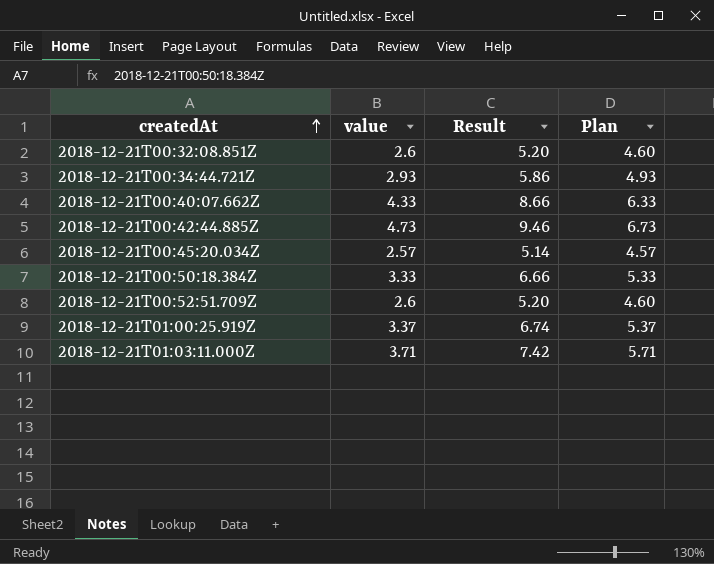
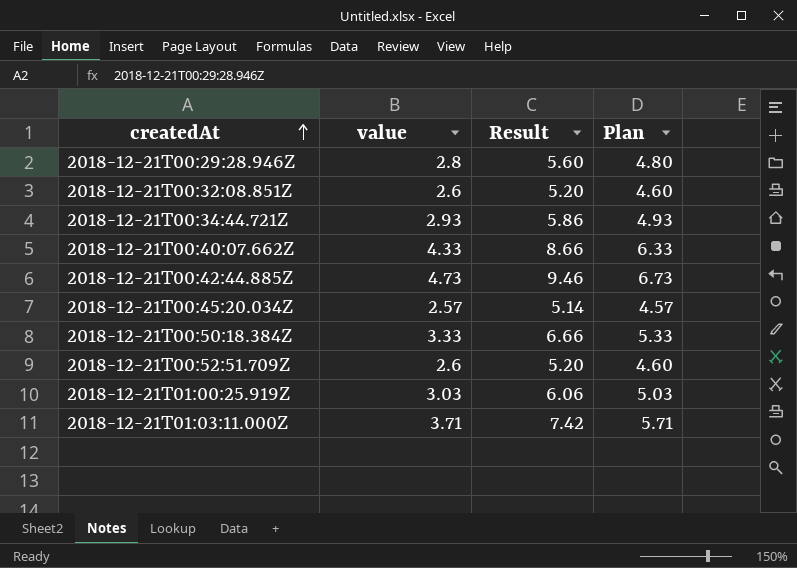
row 2018-12-21T00:29:28.946Z: none -> 2.8 | 5.60 | 4.80
2018-12-21T01:00:25.919Z | value: 3.37 -> 3.03
2018-12-21T01:00:25.919Z | Result: 6.74 -> 6.06
2018-12-21T01:00:25.919Z | Plan: 5.37 -> 5.03

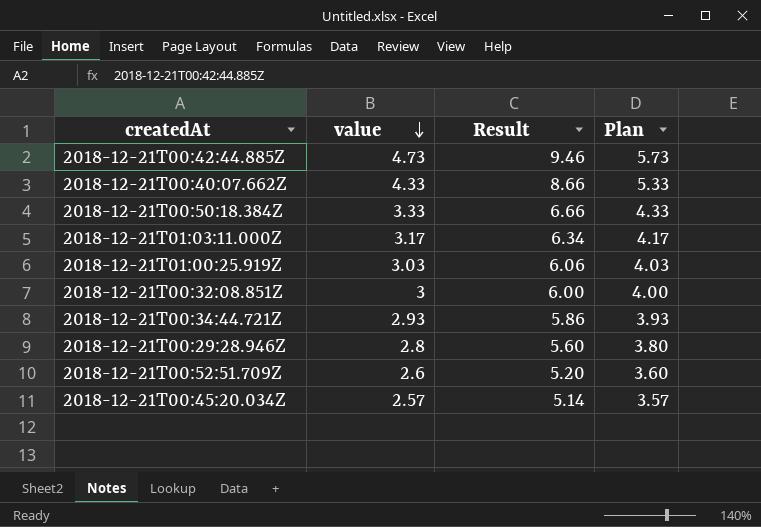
row order: createdAt ascending -> value descending
column Plan | formula: [value] + 2 -> [value] + 1
2018-12-21T01:03:11.000Z | value: 3.71 -> 3.17
2018-12-21T01:03:11.000Z | Result: 7.42 -> 6.34
2018-12-21T00:32:08.851Z | value: 2.6 -> 3
2018-12-21T00:32:08.851Z | Result: 5.20 -> 6.00

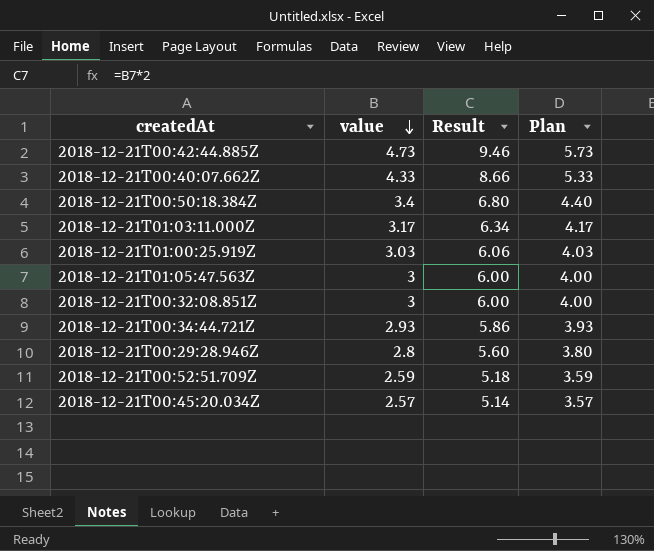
2018-12-21T00:50:18.384Z | value: 3.33 -> 3.4
2018-12-21T00:50:18.384Z | Result: 6.66 -> 6.80
2018-12-21T00:50:18.384Z | Plan: 4.33 -> 4.40
row 2018-12-21T01:05:47.563Z: none -> 3 | 6.00 | 4.00
2018-12-21T00:52:51.709Z | value: 2.6 -> 2.59
2018-12-21T00:52:51.709Z | Result: 5.20 -> 5.18
2018-12-21T00:52:51.709Z | Plan: 3.60 -> 3.59

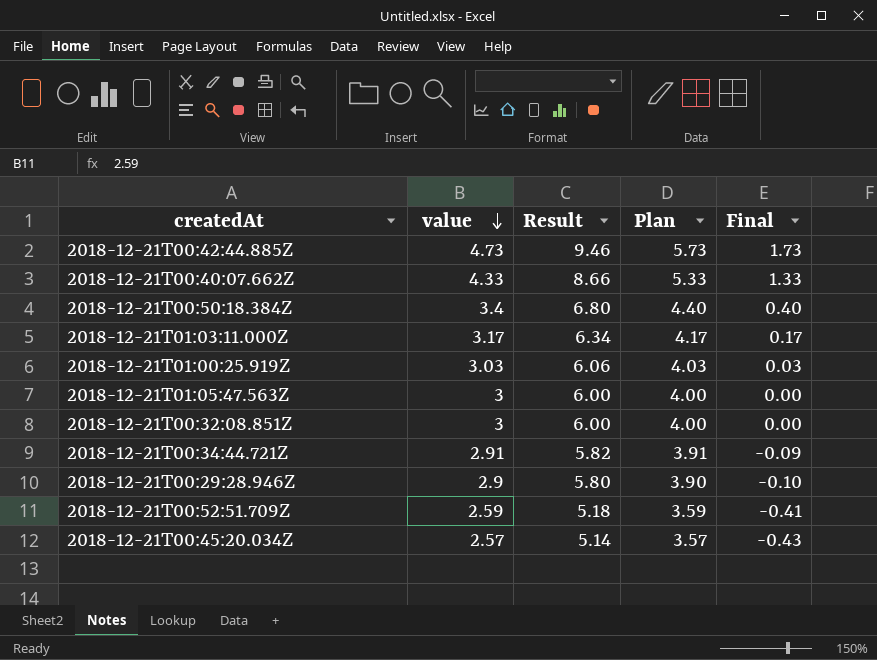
column Final | formula: none -> [value] - 3
2018-12-21T00:34:44.721Z | value: 2.93 -> 2.91
2018-12-21T00:34:44.721Z | Result: 5.86 -> 5.82
2018-12-21T00:34:44.721Z | Plan: 3.93 -> 3.91
2018-12-21T00:29:28.946Z | value: 2.8 -> 2.9
2018-12-21T00:29:28.946Z | Result: 5.60 -> 5.80
2018-12-21T00:29:28.946Z | Plan: 3.80 -> 3.90

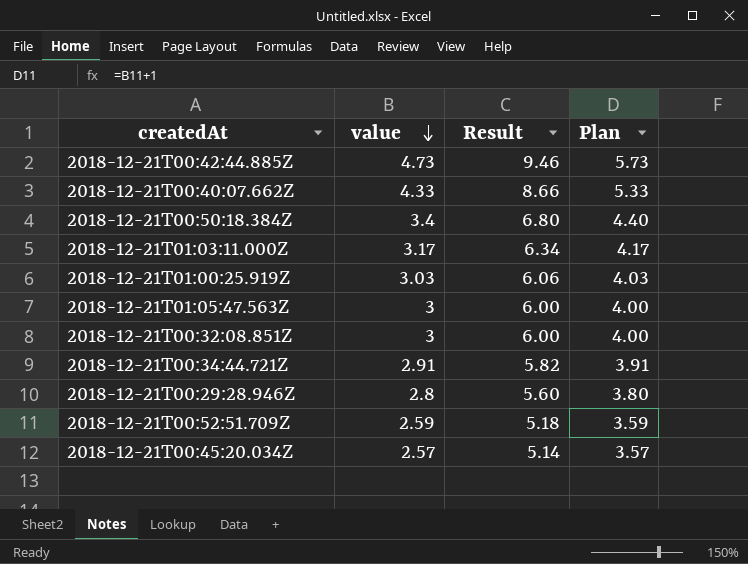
column Final | formula: [value] - 3 -> none
2018-12-21T00:29:28.946Z | value: 2.9 -> 2.8
2018-12-21T00:29:28.946Z | Result: 5.80 -> 5.60
2018-12-21T00:29:28.946Z | Plan: 3.90 -> 3.80

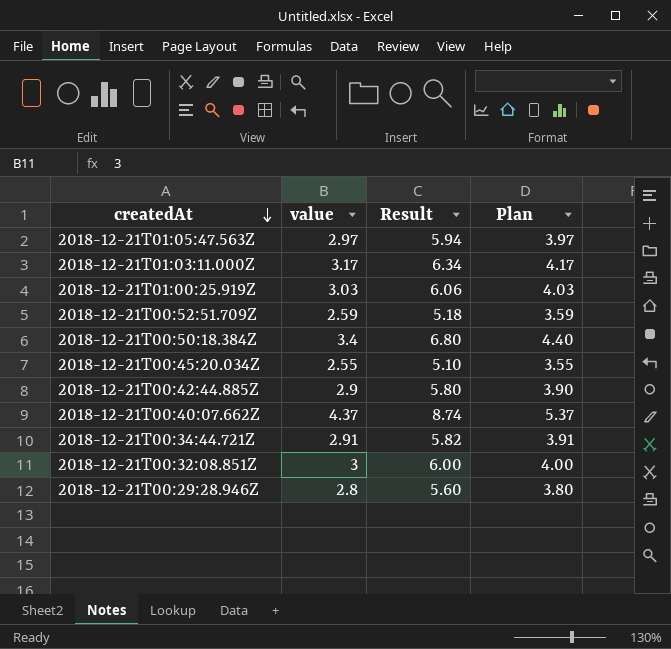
row order: value descending -> createdAt descending
2018-12-21T01:05:47.563Z | value: 3 -> 2.97
2018-12-21T01:05:47.563Z | Result: 6.00 -> 5.94
2018-12-21T01:05:47.563Z | Plan: 4.00 -> 3.97
2018-12-21T00:45:20.034Z | value: 2.57 -> 2.55
2018-12-21T00:45:20.034Z | Result: 5.14 -> 5.10
2018-12-21T00:45:20.034Z | Plan: 3.57 -> 3.55
2018-12-21T00:42:44.885Z | value: 4.73 -> 2.9
2018-12-21T00:42:44.885Z | Result: 9.46 -> 5.80
2018-12-21T00:42:44.885Z | Plan: 5.73 -> 3.90
2018-12-21T00:40:07.662Z | value: 4.33 -> 4.37
2018-12-21T00:40:07.662Z | Result: 8.66 -> 8.74
2018-12-21T00:40:07.662Z | Plan: 5.33 -> 5.37

